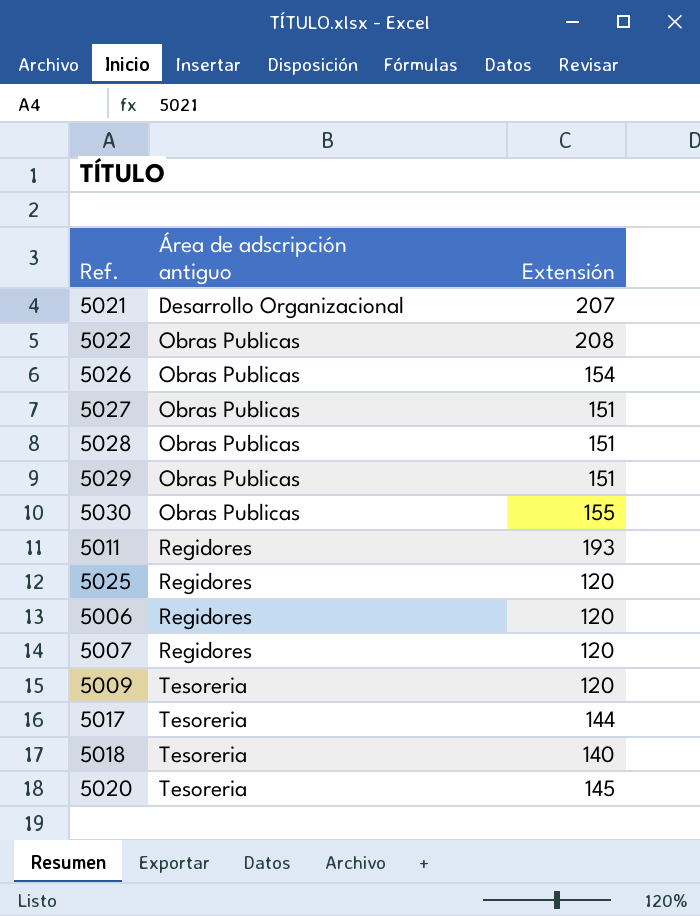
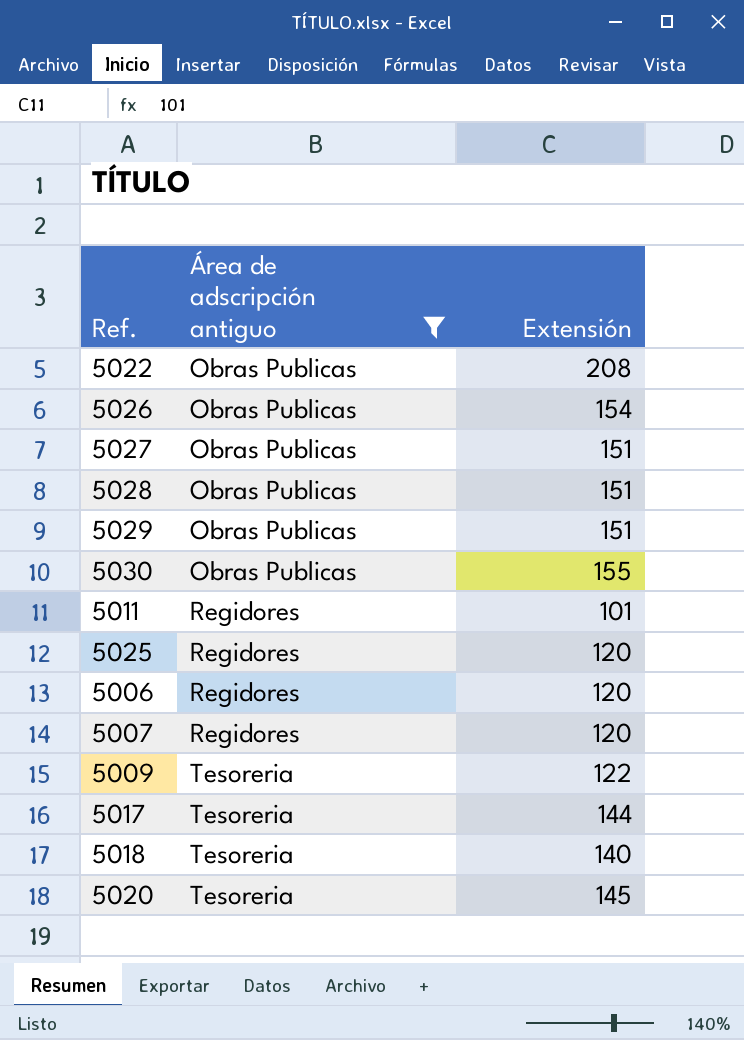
filter: none -> Área de adscripción antiguo != Desarrollo Organizacional
5011 | Extensión: 193 -> 101
5009 | Extensión: 120 -> 122

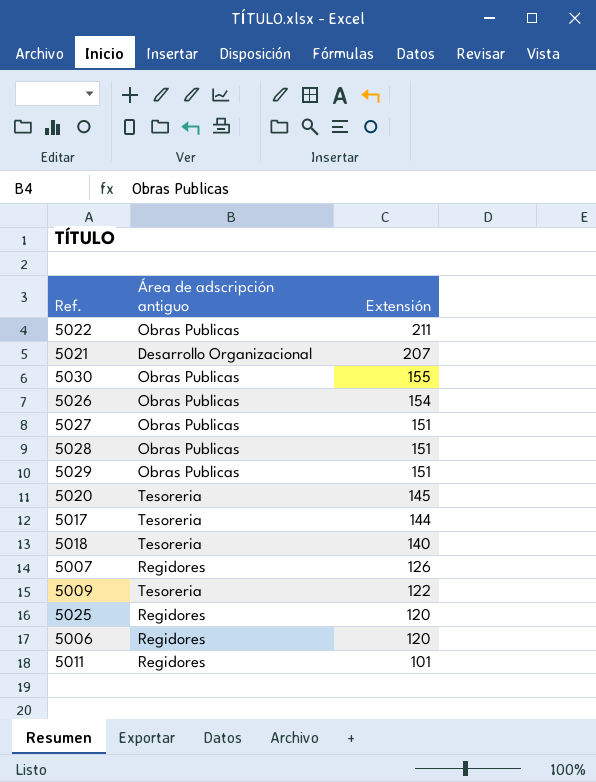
filter: Área de adscripción antiguo != Desarrollo Organizacional -> none
row order: Área de adscripción antiguo ascending -> Extensión descending
5022 | Extensión: 208 -> 211
5007 | Extensión: 120 -> 126

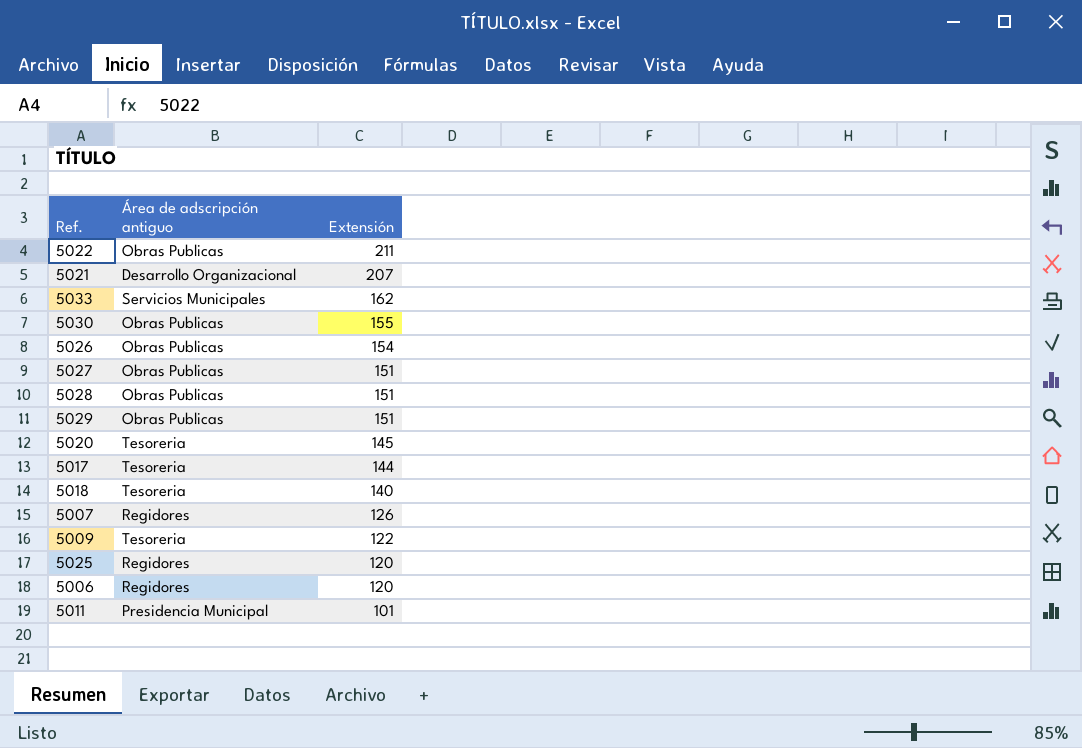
row 5033: none -> Servicios Municipales | 162
5011 | Área de adscripción antiguo: Regidores -> Presidencia Municipal

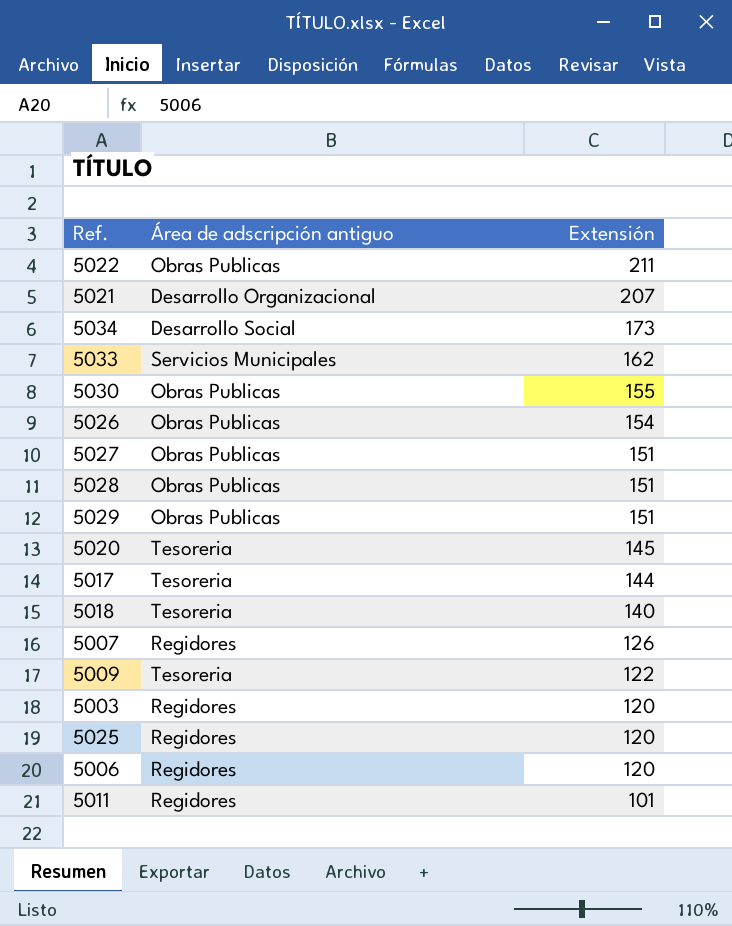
row 5034: none -> Desarrollo Social | 173
row 5003: none -> Regidores | 120
5011 | Área de adscripción antiguo: Presidencia Municipal -> Regidores

